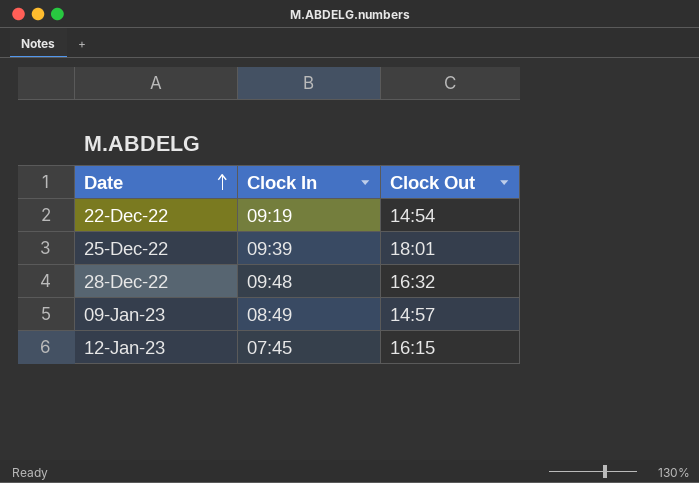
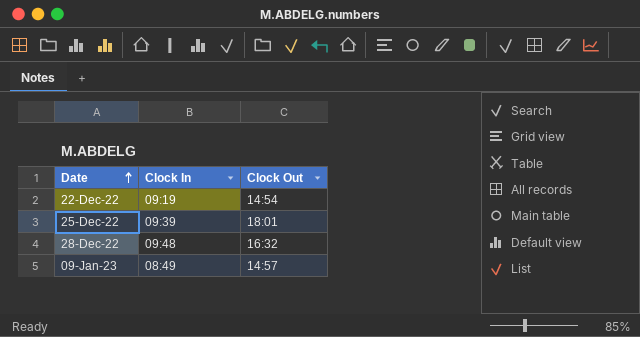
row 12-Jan-23: 07:45 | 16:15 -> none

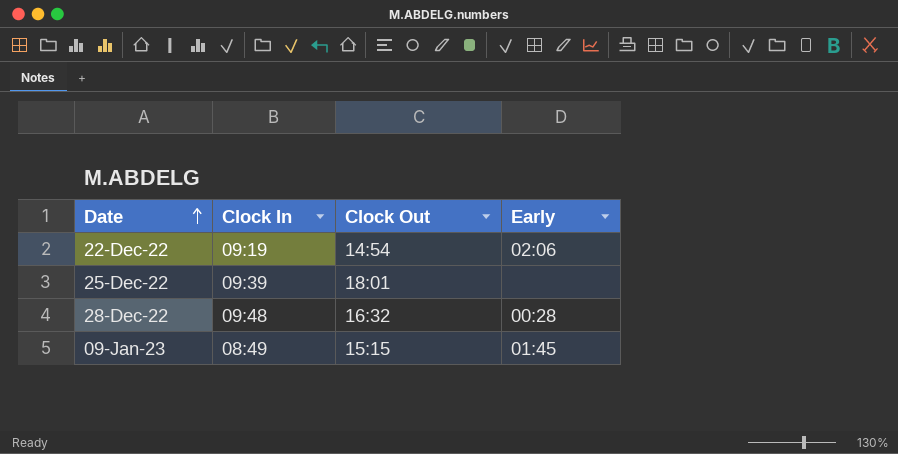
column Early | position: none -> 4
09-Jan-23 | Clock Out: 14:57 -> 15:15

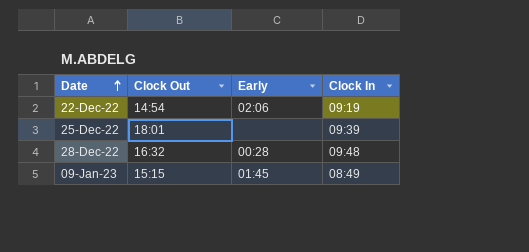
column Clock In | position: 2 -> 4

